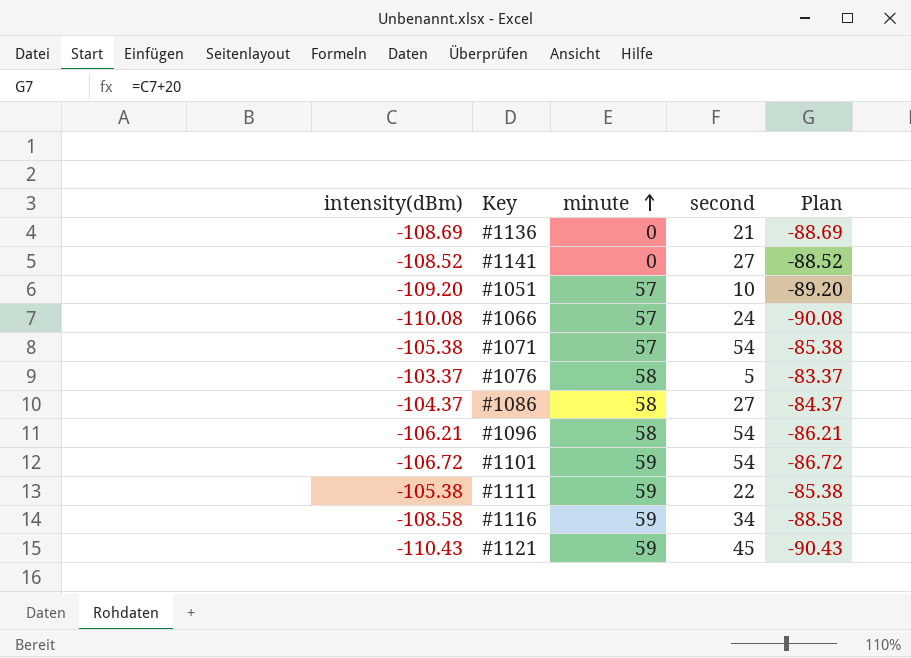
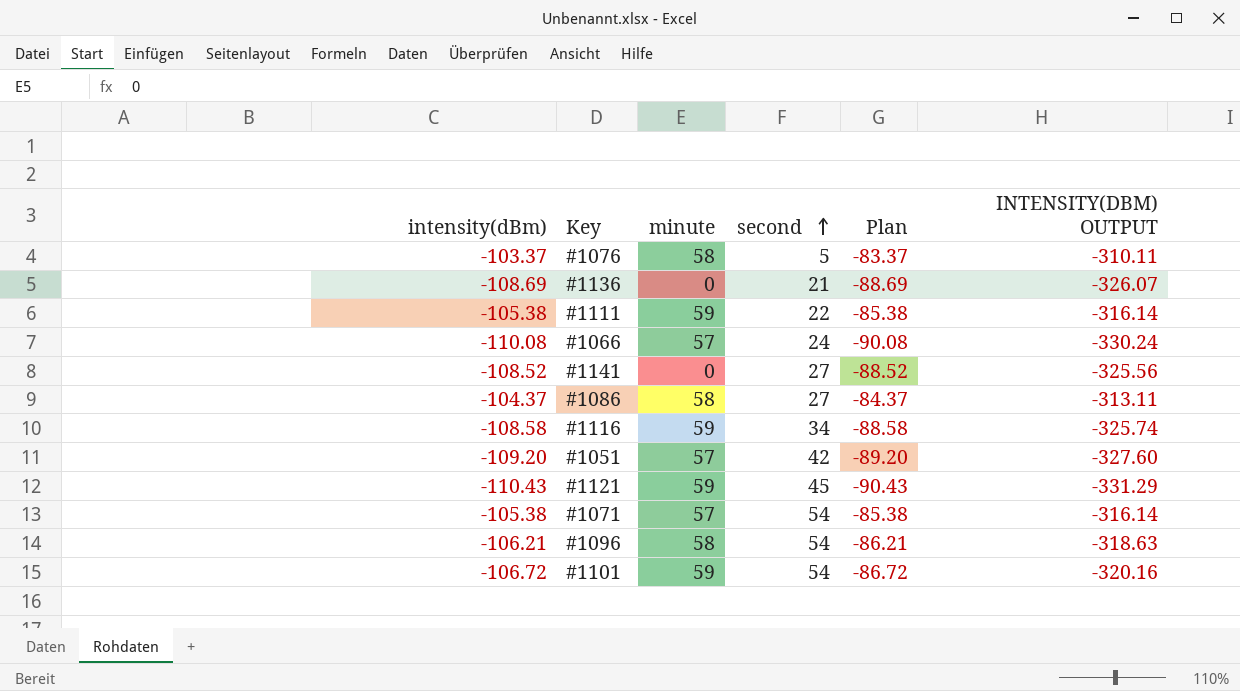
row order: minute ascending -> second ascending
column INTENSITY(DBM) OUTPUT | formula: none -> [intensity(dBm)] * 3
#1051 | second: 10 -> 42

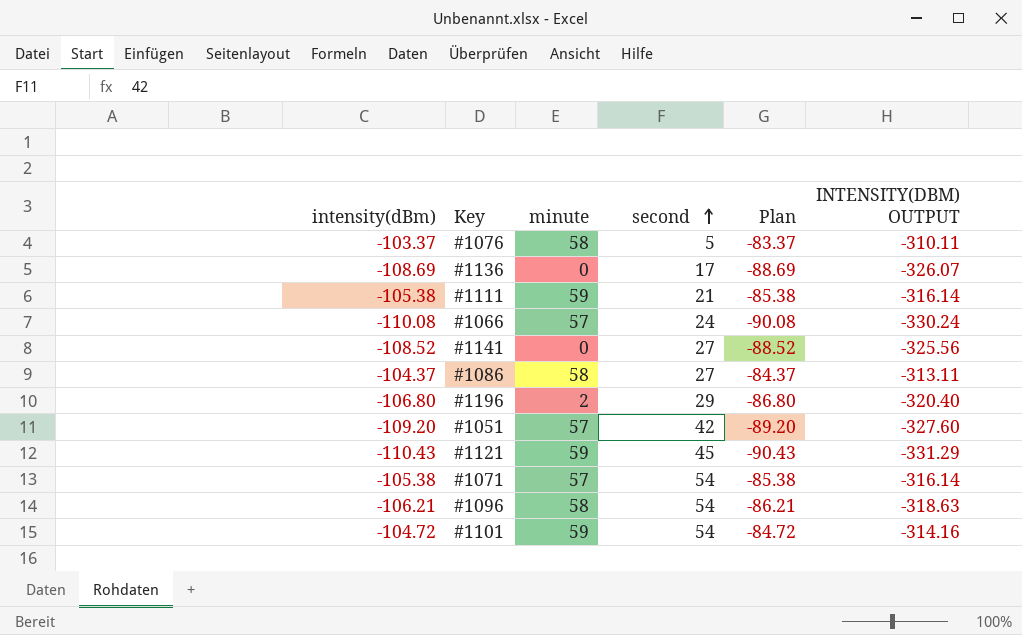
row #1116: -108.58 | 59 | 34 | -88.58 | -325.74 -> none
#1136 | second: 21 -> 17
#1111 | second: 22 -> 21
row #1196: none -> -106.80 | 2 | 29 | -86.80 | -320.40
#1101 | intensity(dBm): -106.72 -> -104.72
#1101 | Plan: -86.72 -> -84.72
#1101 | INTENSITY(DBM) OUTPUT: -320.16 -> -314.16

